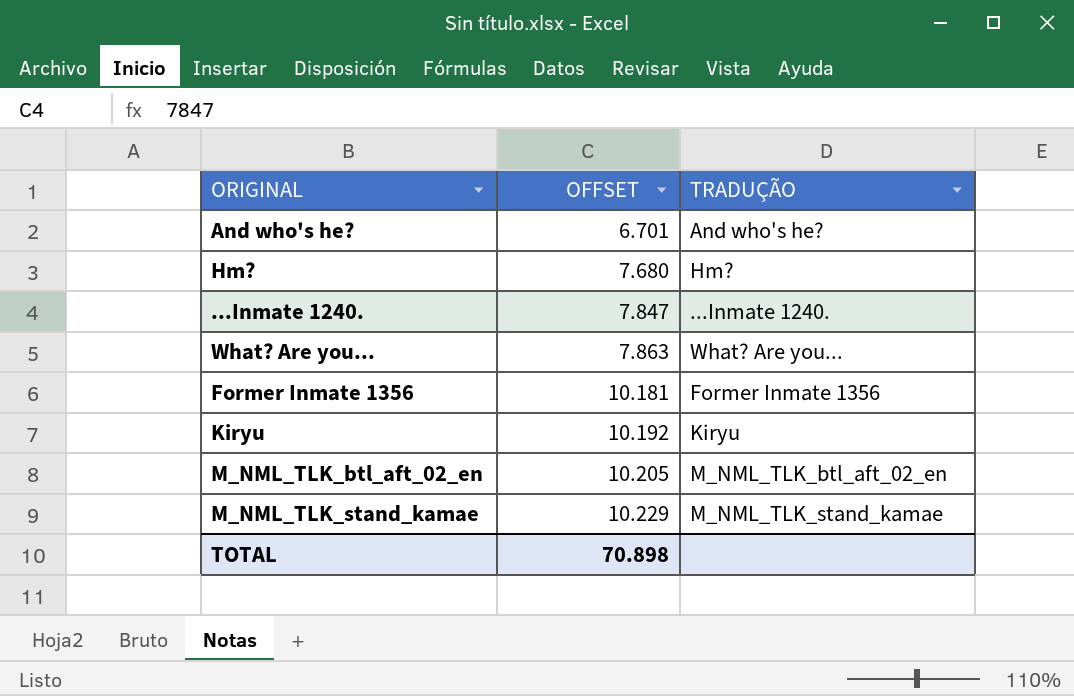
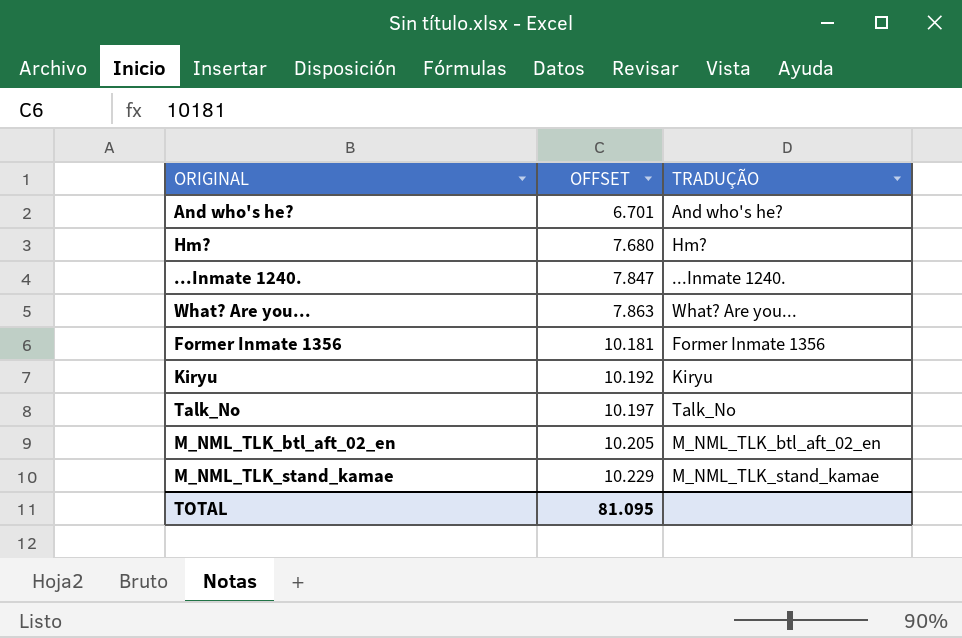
row Talk_No: none -> 10.197 | Talk_No
TOTAL | OFFSET: 70.898 -> 81.095

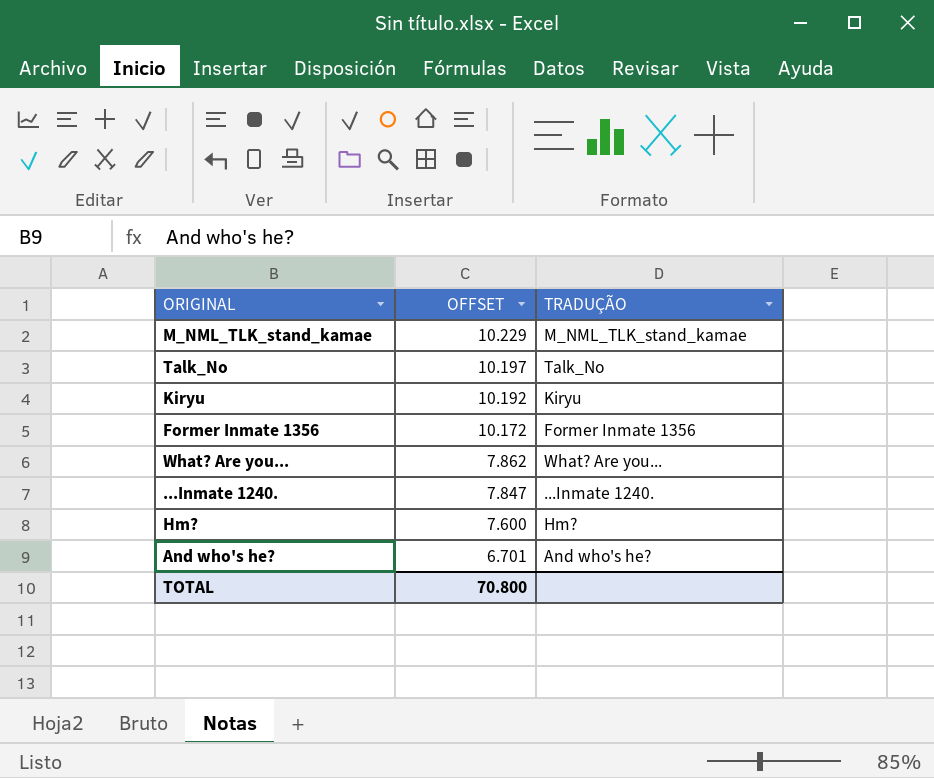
row order: OFFSET ascending -> OFFSET descending
row M_NML_TLK_btl_aft_02_en: 10.205 | M_NML_TLK_btl_aft_02_en -> none
Former Inmate 1356 | OFFSET: 10.181 -> 10.172
What? Are you... | OFFSET: 7.863 -> 7.862
Hm? | OFFSET: 7.680 -> 7.600
TOTAL | OFFSET: 81.095 -> 70.800

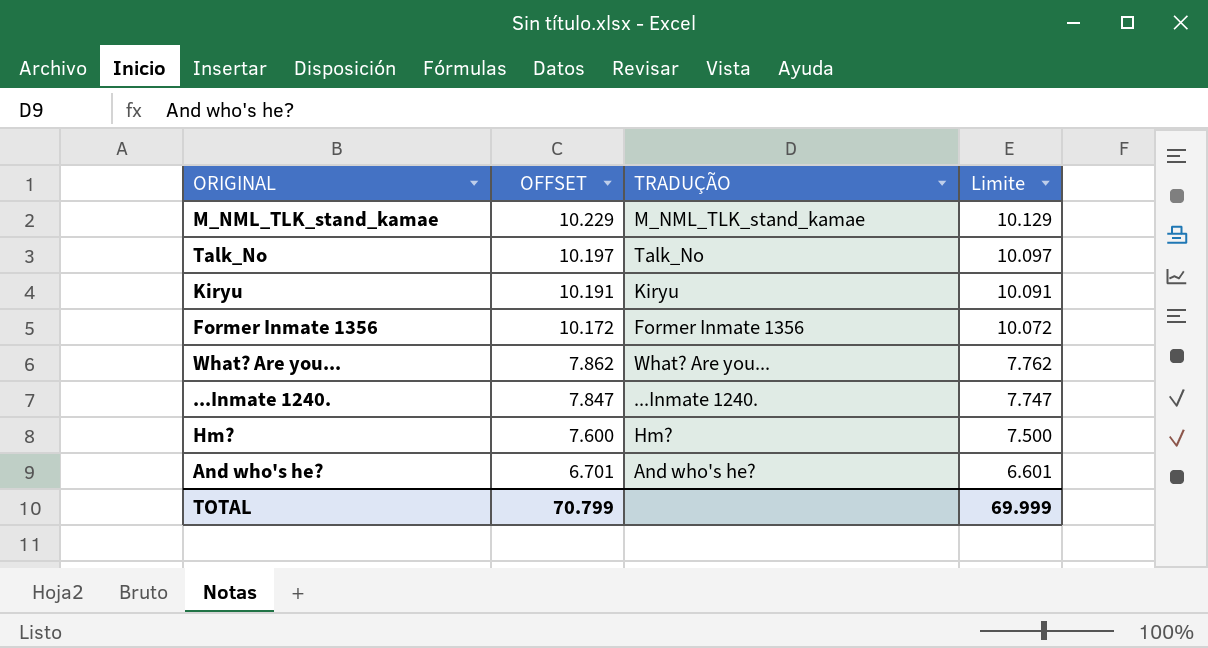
column Limite | formula: none -> [OFFSET] - 100
Kiryu | OFFSET: 10.192 -> 10.191
TOTAL | OFFSET: 70.800 -> 70.799

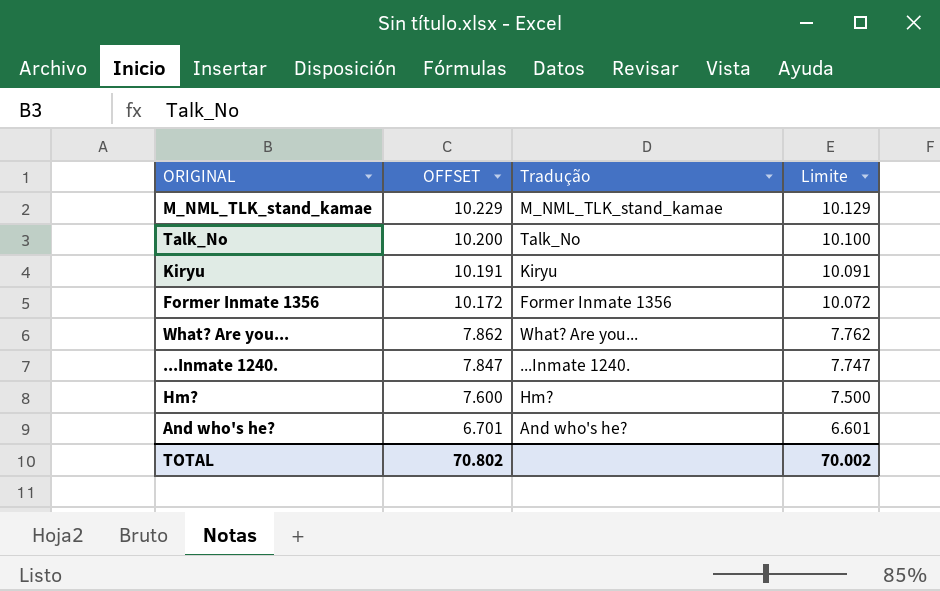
column name: TRADUÇÃO -> Tradução
Talk_No | OFFSET: 10.197 -> 10.200
Talk_No | Limite: 10.097 -> 10.100
TOTAL | OFFSET: 70.799 -> 70.802
TOTAL | Limite: 69.999 -> 70.002

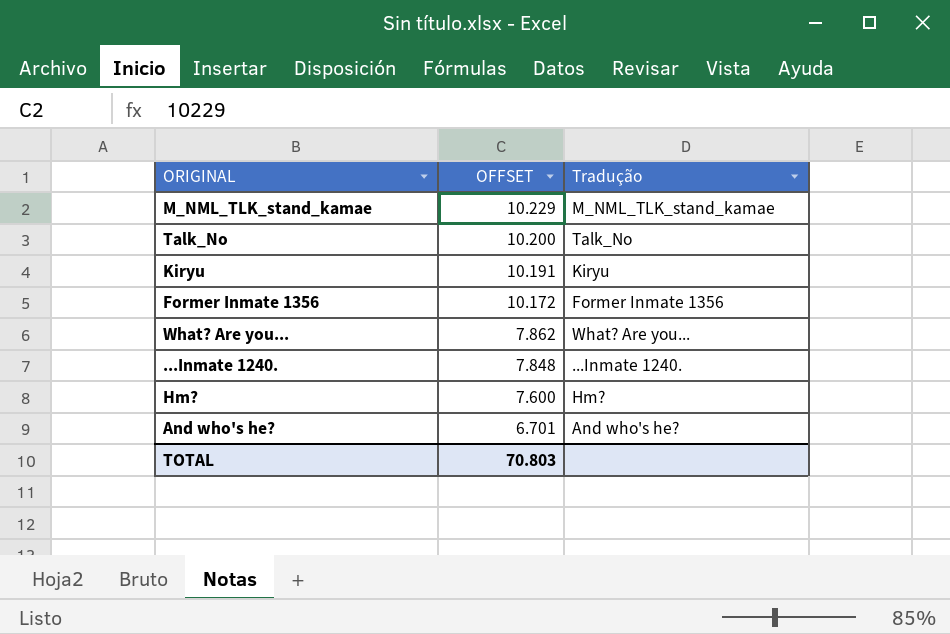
column Limite | formula: [OFFSET] - 100 -> none
...Inmate 1240. | OFFSET: 7.847 -> 7.848
TOTAL | OFFSET: 70.802 -> 70.803

